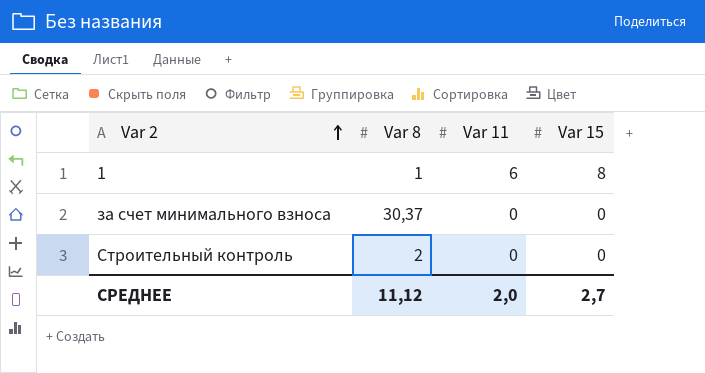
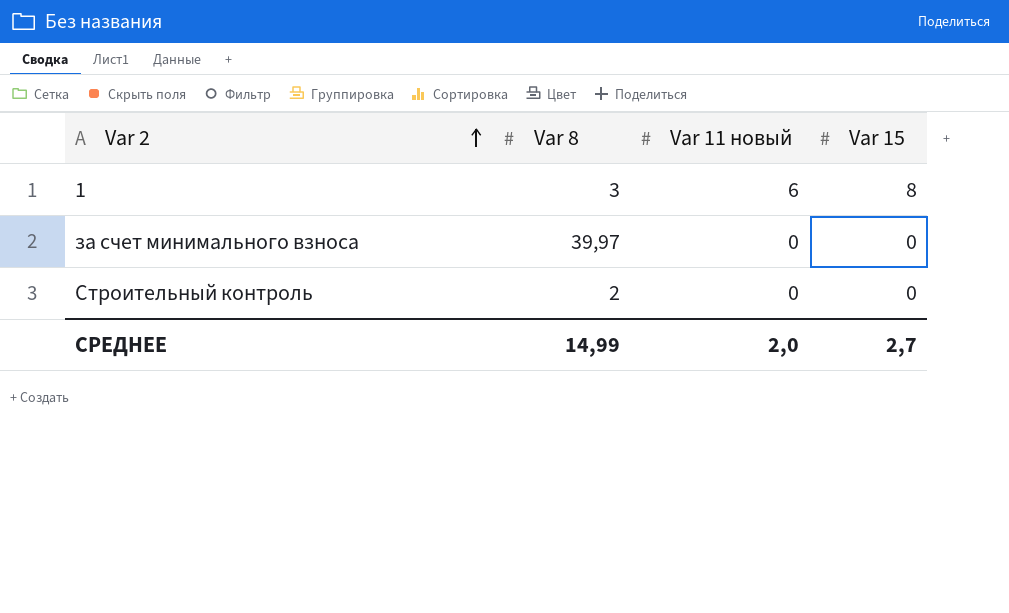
column name: Var 11 -> Var 11 новый
1 | Var 8: 1 -> 3
за счет минимального взноса | Var 8: 30,37 -> 39,97
СРЕДНЕЕ | Var 8: 11,12 -> 14,99

